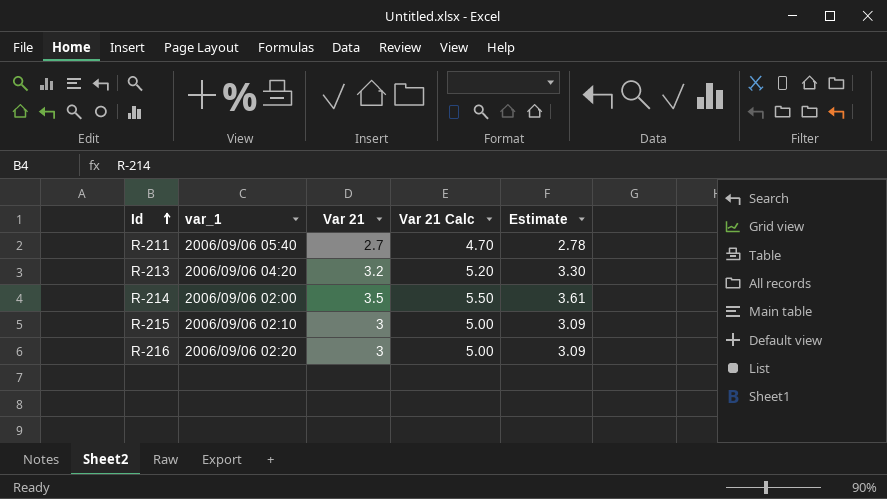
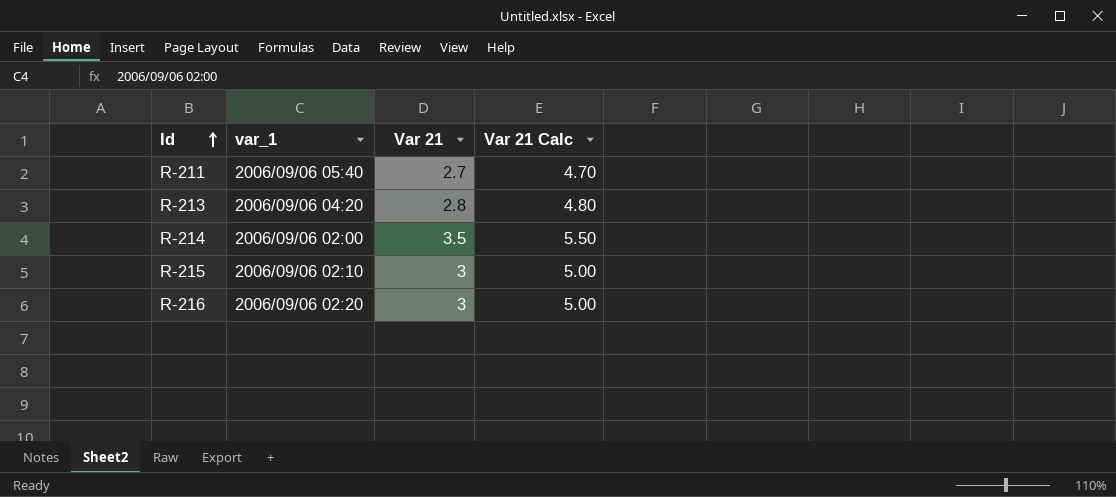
column Estimate | formula: [Var 21] * 1.03 -> none
R-213 | Var 21: 3.2 -> 2.8
R-213 | Var 21 Calc: 5.20 -> 4.80

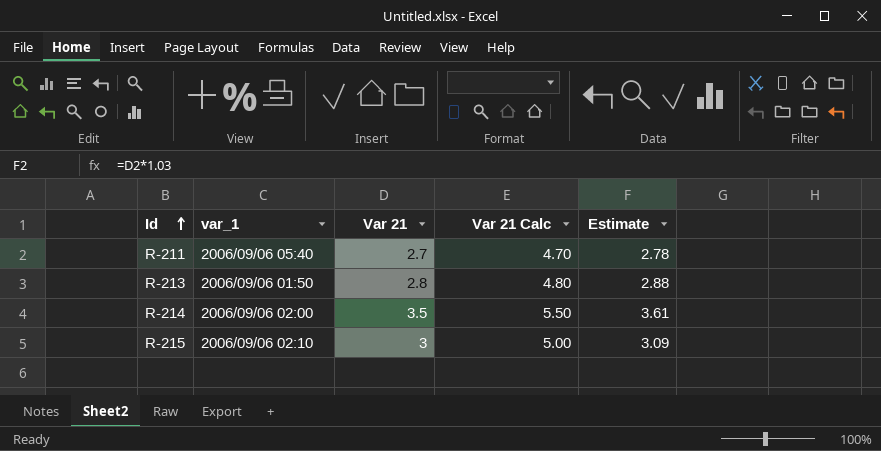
column Estimate | formula: none -> [Var 21] * 1.03
row R-216: 2006/09/06 02:20 | 3 | 5.00 -> none
R-213 | var_1: 2006/09/06 04:20 -> 2006/09/06 01:50

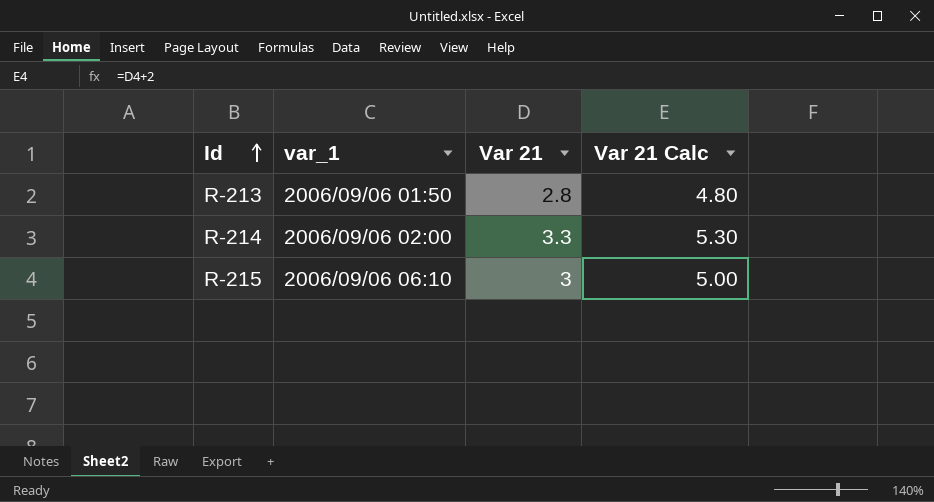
column Estimate | formula: [Var 21] * 1.03 -> none
row R-211: 2006/09/06 05:40 | 2.7 | 4.70 | 2.78 -> none
R-214 | Var 21: 3.5 -> 3.3
R-214 | Var 21 Calc: 5.50 -> 5.30
R-215 | var_1: 2006/09/06 02:10 -> 2006/09/06 06:10

